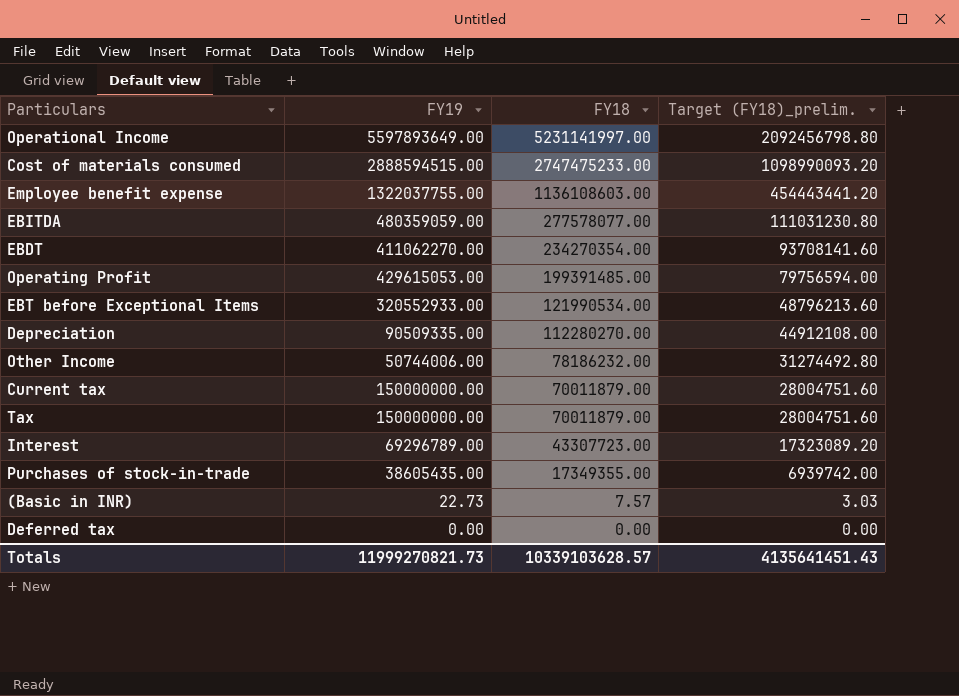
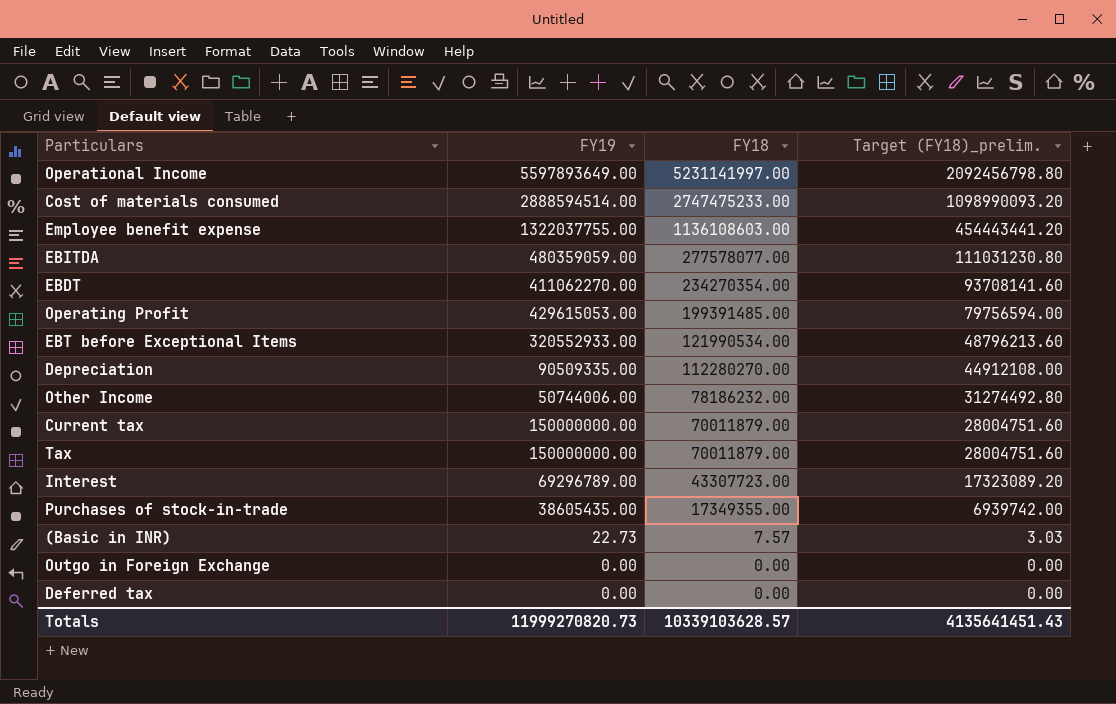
Cost of materials consumed | FY19: 2888594515.00 -> 2888594514.00
row Outgo in Foreign Exchange: none -> 0.00 | 0.00 | 0.00
Totals | FY19: 11999270821.73 -> 11999270820.73

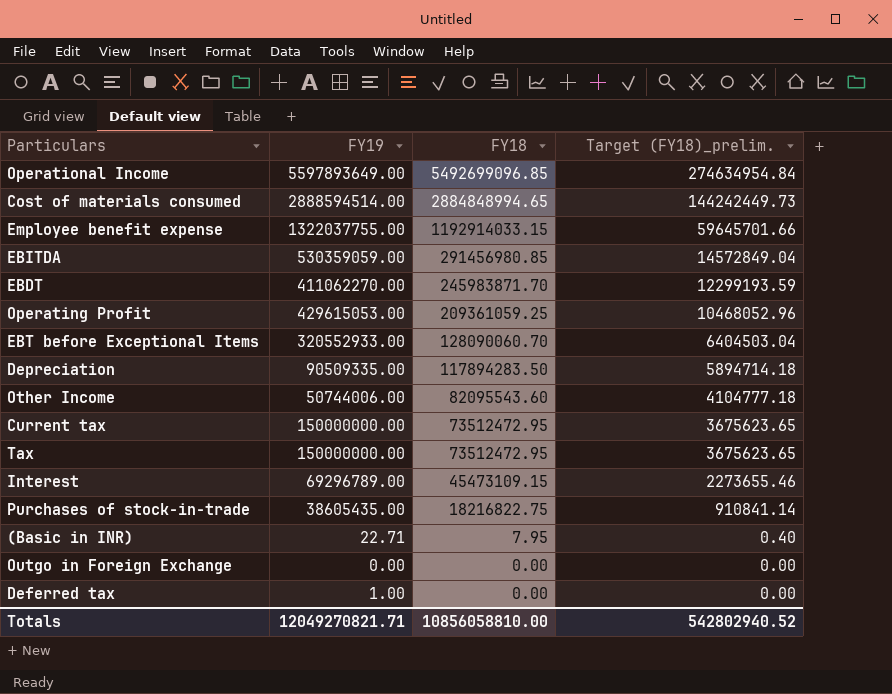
column Target (FY18)_prelim. | formula: [FY18] * 0.4 -> [FY18] * 0.05
Operational Income | FY18: 5231141997.00 -> 5492699096.85
Cost of materials consumed | FY18: 2747475233.00 -> 2884848994.65
Employee benefit expense | FY18: 1136108603.00 -> 1192914033.15
EBITDA | FY19: 480359059.00 -> 530359059.00
EBITDA | FY18: 277578077.00 -> 291456980.85
EBDT | FY18: 234270354.00 -> 245983871.70
Operating Profit | FY18: 199391485.00 -> 209361059.25
EBT before Exceptional Items | FY18: 121990534.00 -> 128090060.70
Depreciation | FY18: 112280270.00 -> 117894283.50
Other Income | FY18: 78186232.00 -> 82095543.60
Current tax | FY18: 70011879.00 -> 73512472.95
Tax | FY18: 70011879.00 -> 73512472.95
Interest | FY18: 43307723.00 -> 45473109.15
Purchases of stock-in-trade | FY18: 17349355.00 -> 18216822.75
(Basic in INR) | FY19: 22.73 -> 22.71
(Basic in INR) | FY18: 7.57 -> 7.95
Deferred tax | FY19: 0.00 -> 1.00
Totals | FY19: 11999270820.73 -> 12049270821.71
Totals | FY18: 10339103628.57 -> 10856058810.00
Totals | Target (FY18)_prelim.: 4135641451.43 -> 542802940.52

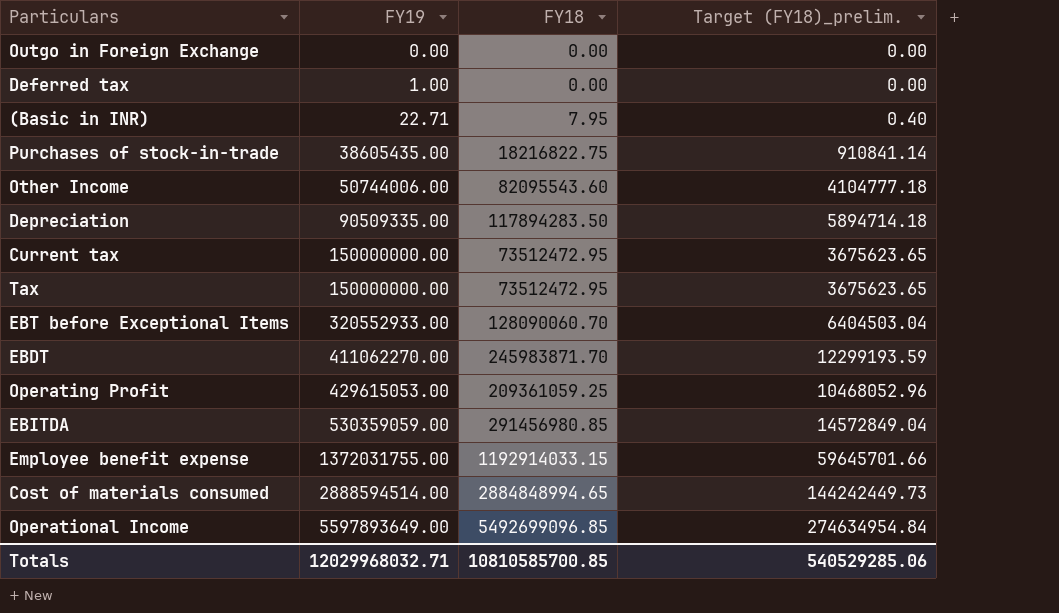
row order: FY18 descending -> FY19 ascending
row Interest: 69296789.00 | 45473109.15 | 2273655.46 -> none
Employee benefit expense | FY19: 1322037755.00 -> 1372031755.00
Totals | FY19: 12049270821.71 -> 12029968032.71
Totals | FY18: 10856058810.00 -> 10810585700.85
Totals | Target (FY18)_prelim.: 542802940.52 -> 540529285.06

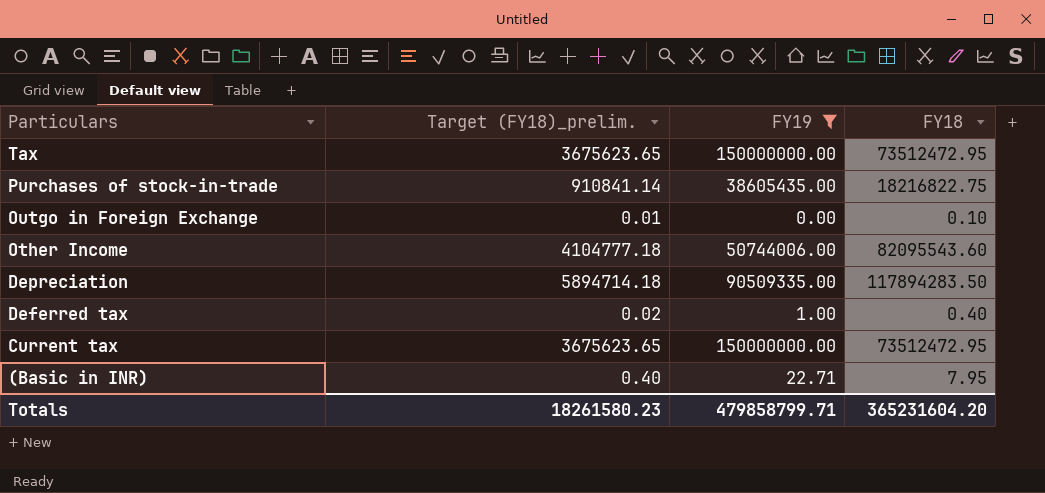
filter: none -> FY19 <= 150000000.00
row order: FY19 ascending -> Particulars descending
column Target (FY18)_prelim. | position: 4 -> 2
Outgo in Foreign Exchange | Target (FY18)_prelim.: 0.00 -> 0.01
Outgo in Foreign Exchange | FY18: 0.00 -> 0.10
Deferred tax | Target (FY18)_prelim.: 0.00 -> 0.02
Deferred tax | FY18: 0.00 -> 0.40
Totals | Target (FY18)_prelim.: 540529285.06 -> 18261580.23
Totals | FY19: 12029968032.71 -> 479858799.71
Totals | FY18: 10810585700.85 -> 365231604.20

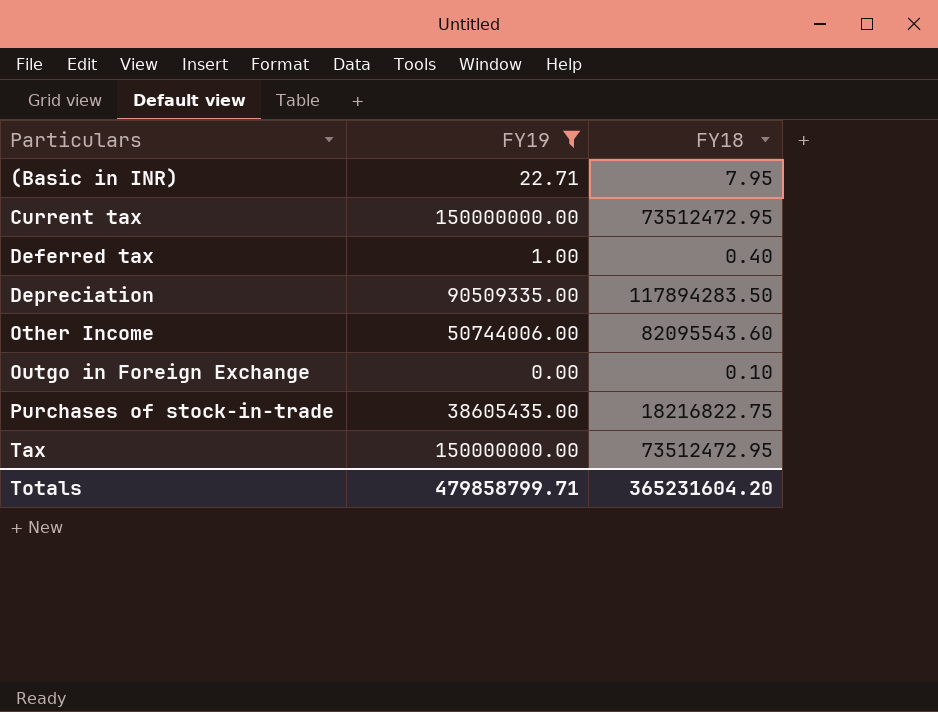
row order: Particulars descending -> Particulars ascending
column Target (FY18)_prelim. | formula: [FY18] * 0.05 -> none

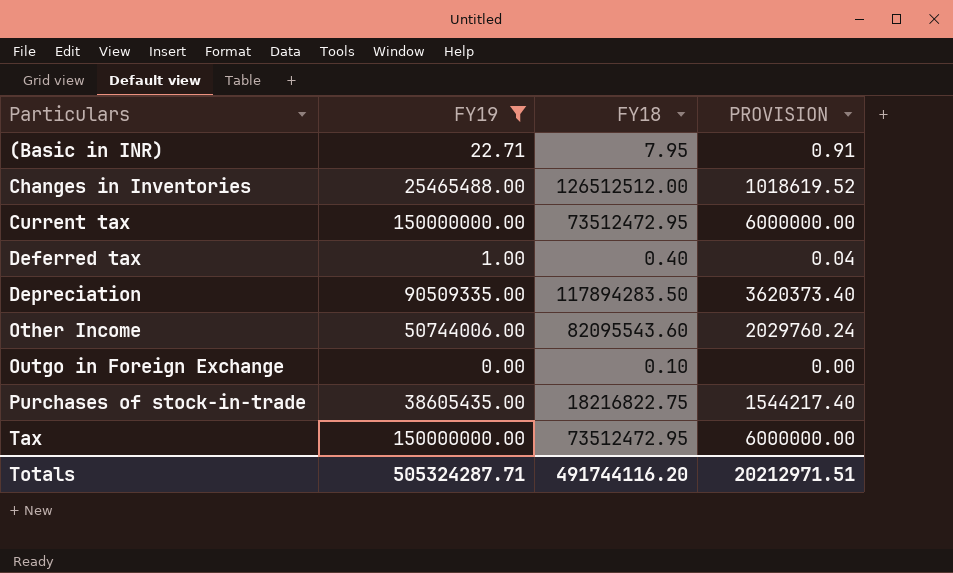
column PROVISION | formula: none -> [FY19] * 0.04
row Changes in Inventories: none -> 25465488.00 | 126512512.00 | 1018619.52
Totals | FY19: 479858799.71 -> 505324287.71
Totals | FY18: 365231604.20 -> 491744116.20

